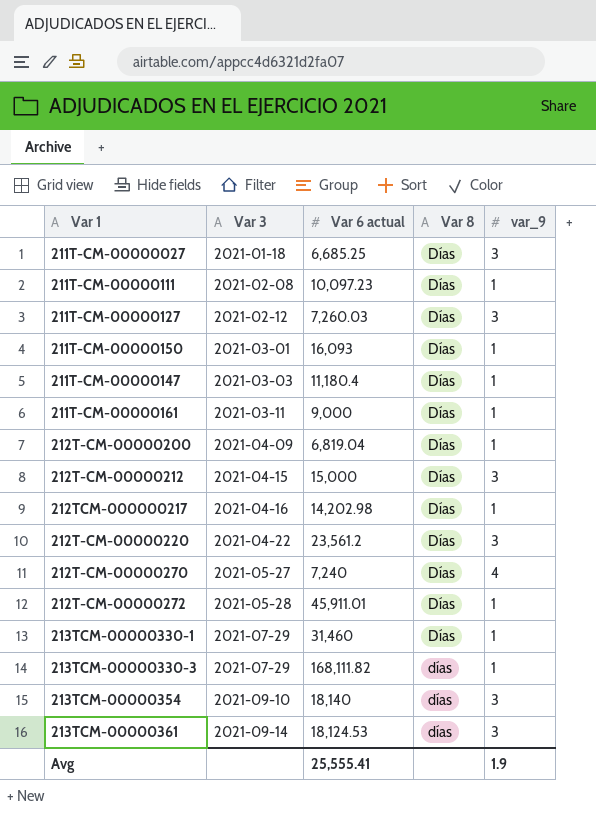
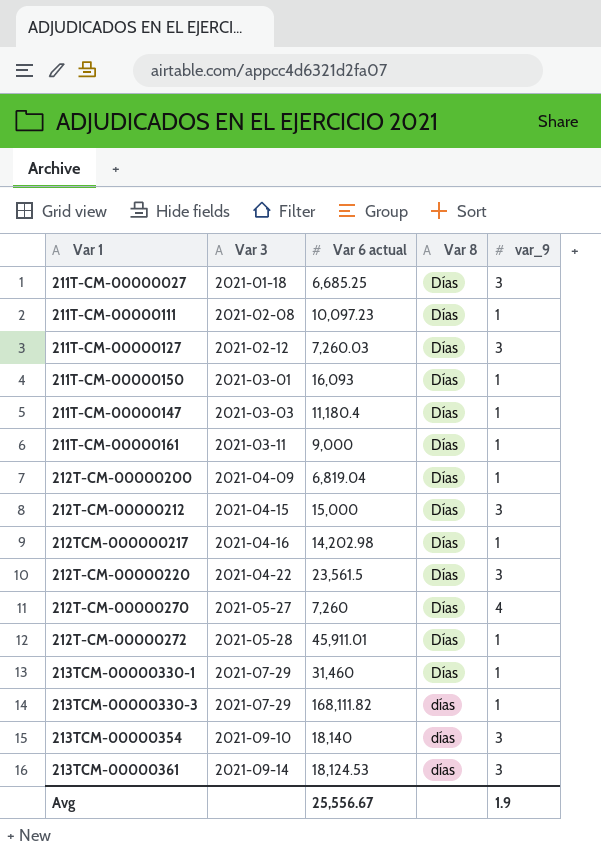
212T-CM-00000220 | Var 6 actual: 23,561.2 -> 23,561.5
212T-CM-00000270 | Var 6 actual: 7,240 -> 7,260
Avg | Var 6 actual: 25,555.41 -> 25,556.67

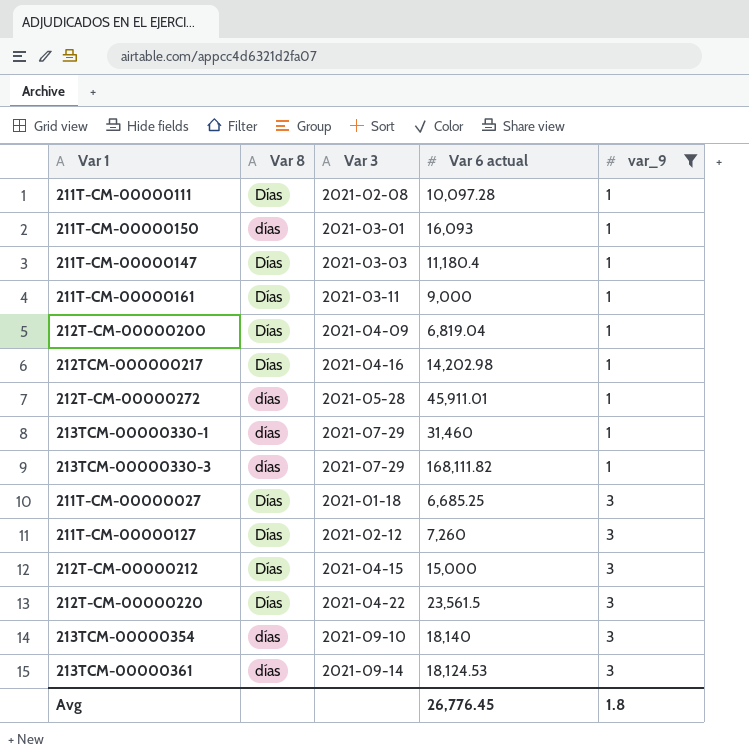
filter: none -> var_9 != 4
row order: Var 3 ascending -> var_9 ascending
column Var 8 | position: 4 -> 2
211T-CM-00000111 | Var 6 actual: 10,097.23 -> 10,097.28
211T-CM-00000150 | Var 8: Días -> días
212T-CM-00000272 | Var 8: Días -> días
213TCM-00000330-1 | Var 8: Días -> días
211T-CM-00000127 | Var 6 actual: 7,260.03 -> 7,260
Avg | Var 6 actual: 25,556.67 -> 26,776.45
Avg | var_9: 1.9 -> 1.8

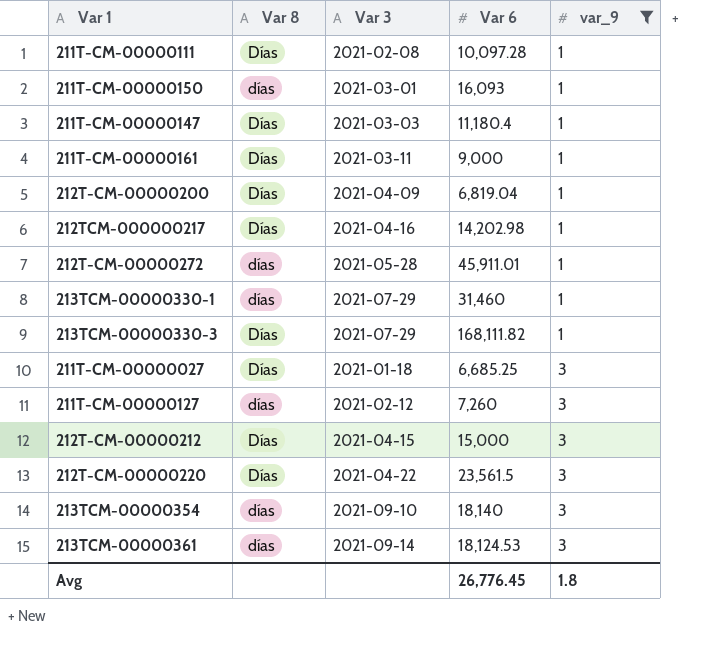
column name: Var 6 actual -> Var 6
213TCM-00000330-3 | Var 8: días -> Días
211T-CM-00000127 | Var 8: Días -> días

